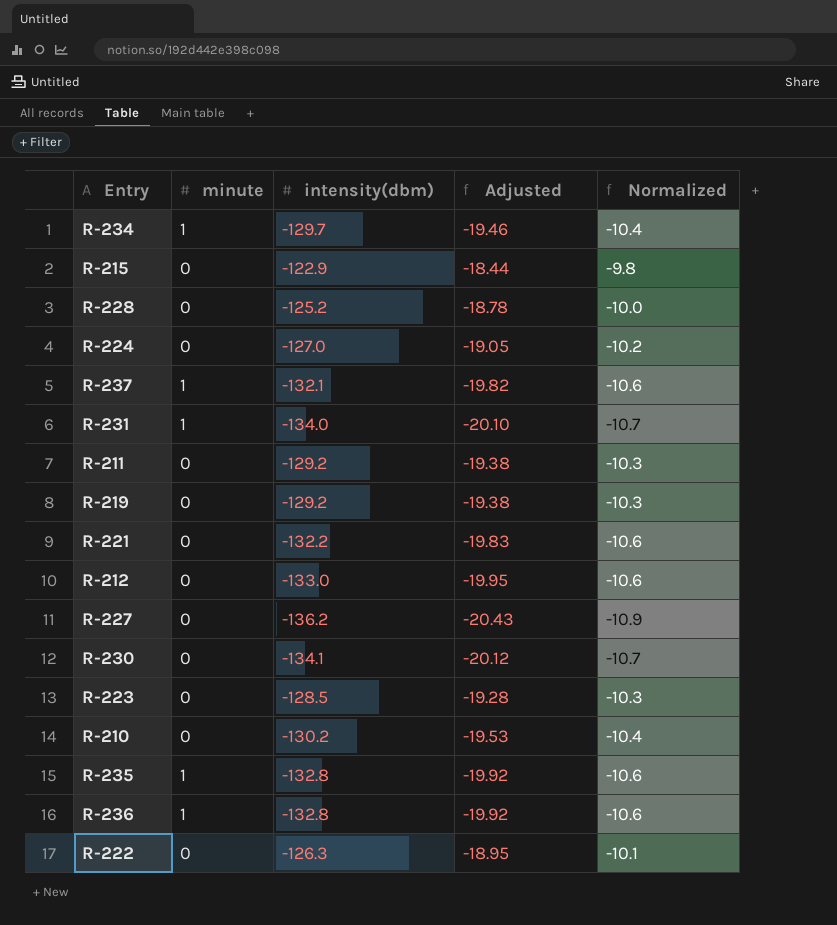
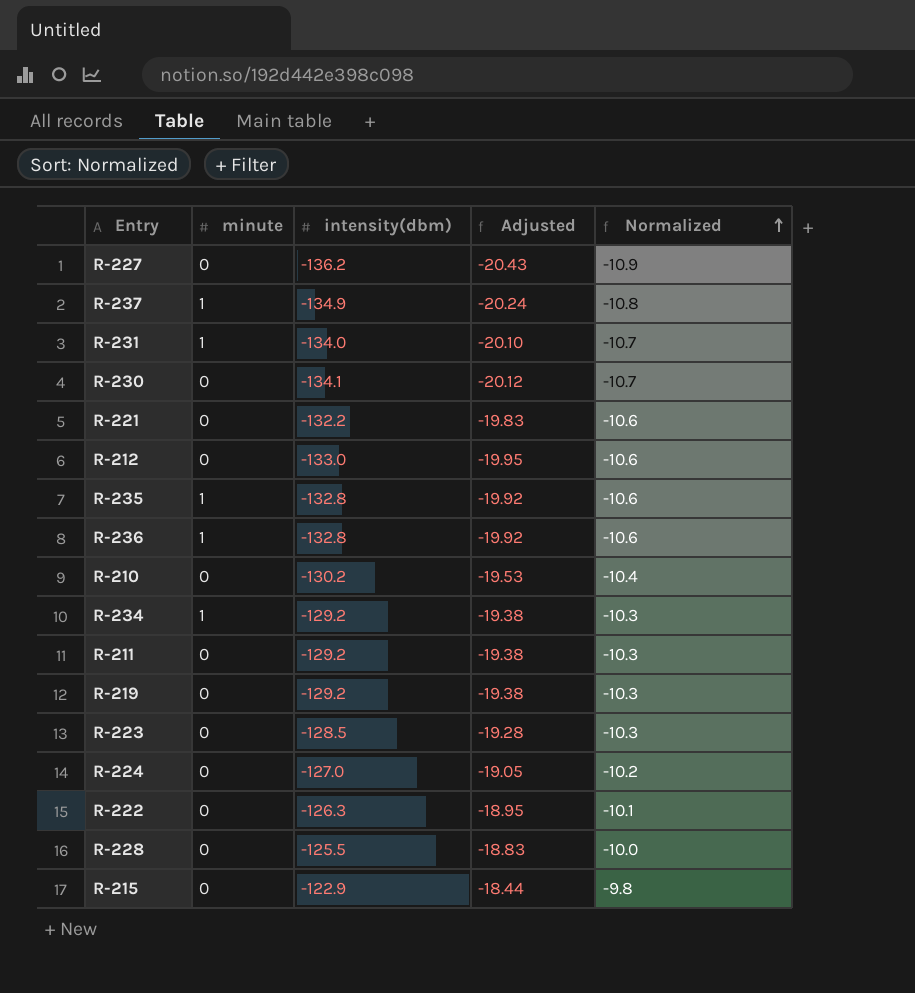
row order: none -> Normalized ascending
R-237 | intensity(dbm): -132.1 -> -134.9
R-237 | Adjusted: -19.82 -> -20.24
R-237 | Normalized: -10.6 -> -10.8
R-234 | intensity(dbm): -129.7 -> -129.2
R-234 | Adjusted: -19.46 -> -19.38
R-234 | Normalized: -10.4 -> -10.3
R-228 | intensity(dbm): -125.2 -> -125.5
R-228 | Adjusted: -18.78 -> -18.83

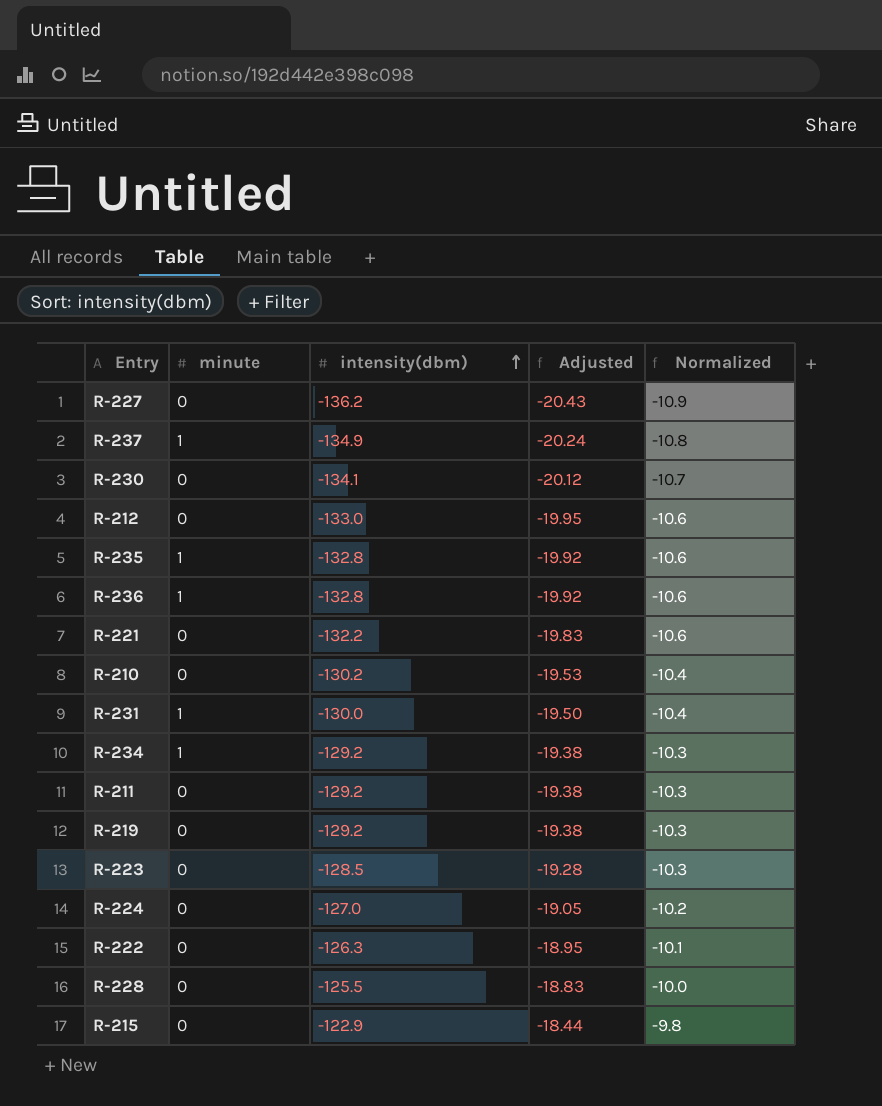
row order: Normalized ascending -> intensity(dbm) ascending
R-231 | intensity(dbm): -134.0 -> -130.0
R-231 | Adjusted: -20.10 -> -19.50
R-231 | Normalized: -10.7 -> -10.4

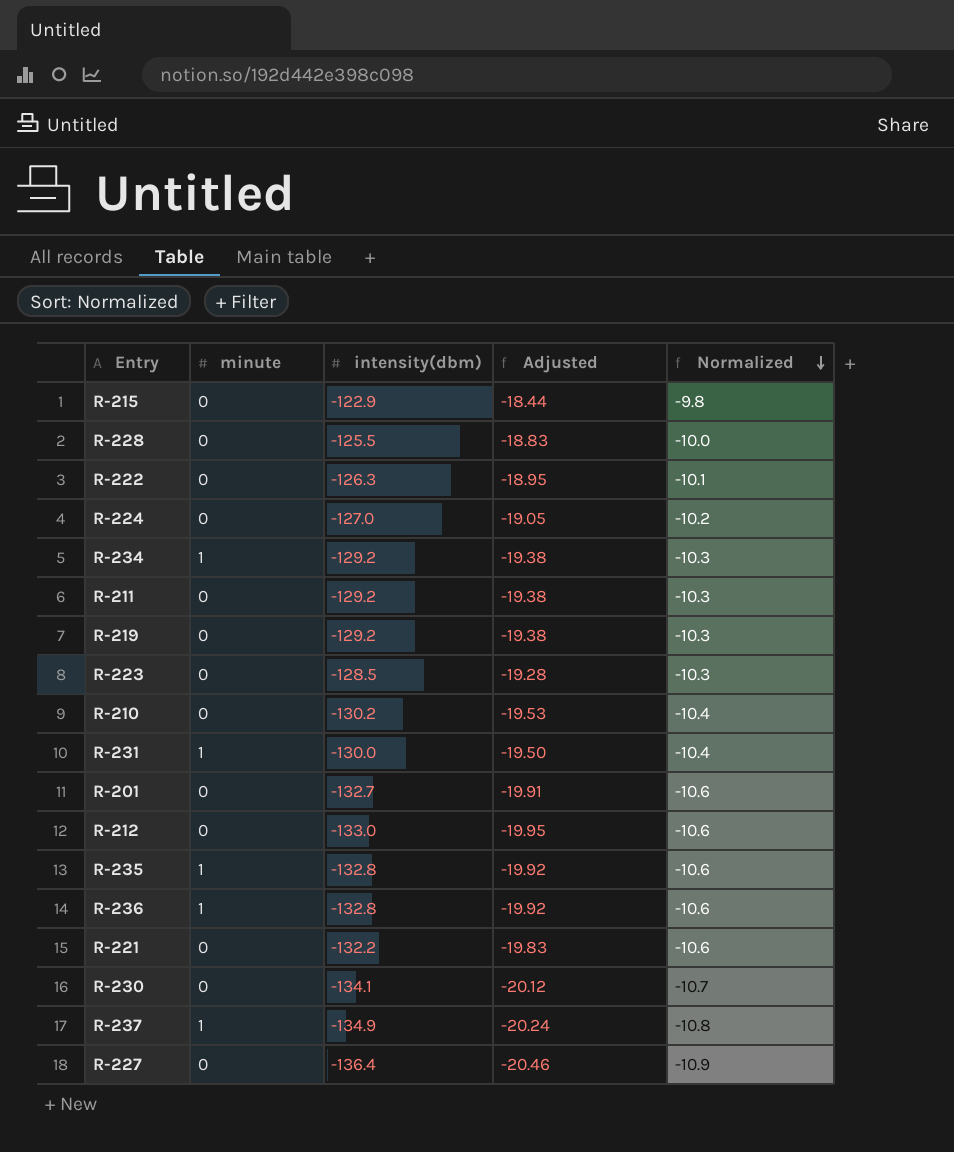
row order: intensity(dbm) ascending -> Normalized descending
row R-201: none -> 0 | -132.7 | -19.91 | -10.6
R-227 | intensity(dbm): -136.2 -> -136.4
R-227 | Adjusted: -20.43 -> -20.46

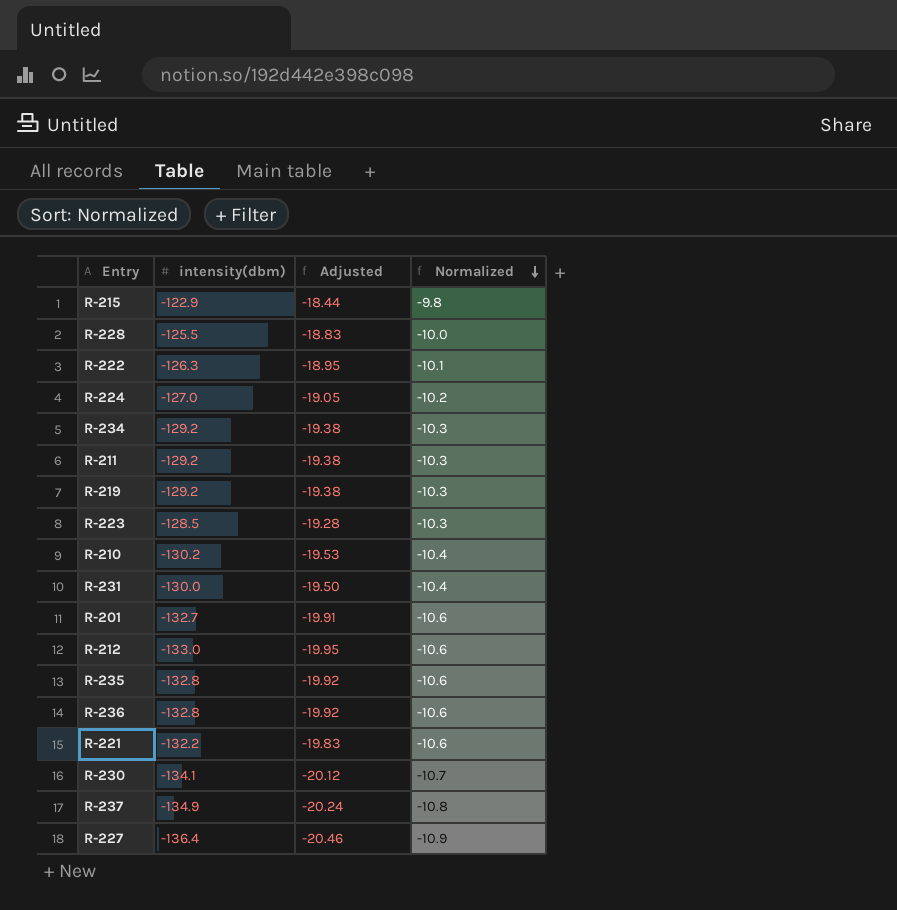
column minute | position: 2 -> none

